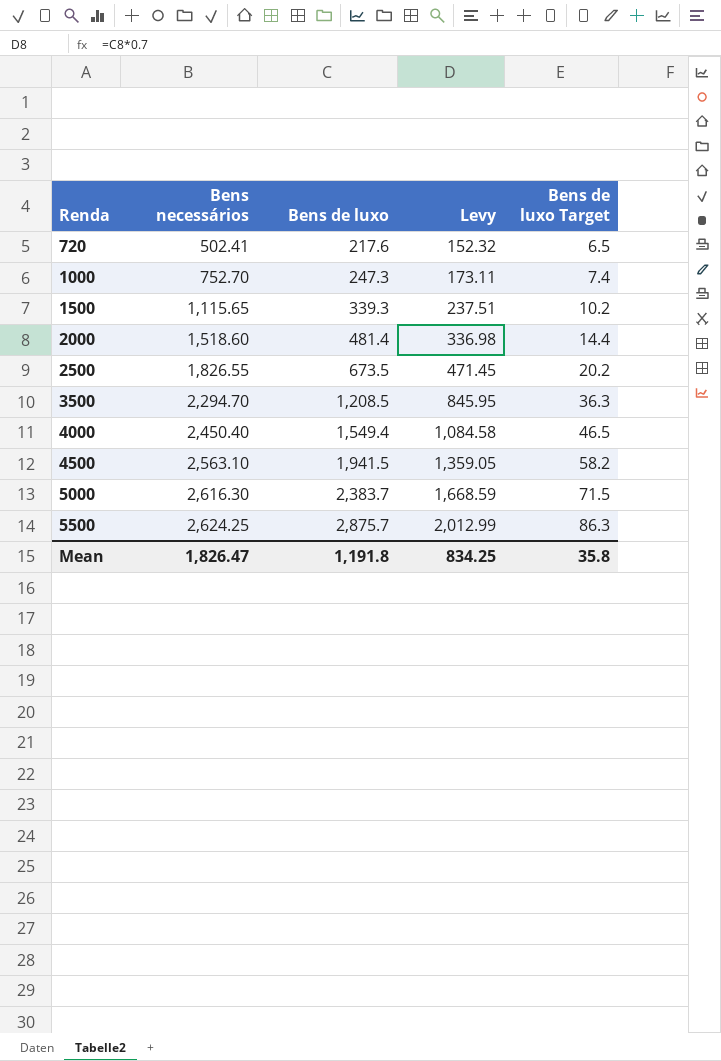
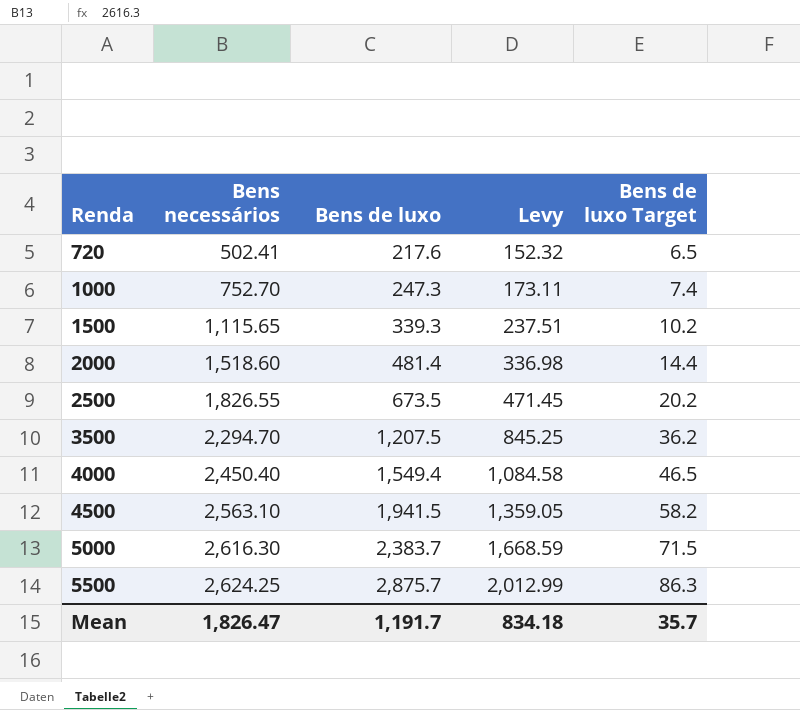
3500 | Bens de luxo: 1,208.5 -> 1,207.5
3500 | Levy: 845.95 -> 845.25
3500 | Bens de luxo Target: 36.3 -> 36.2
Mean | Bens de luxo: 1,191.8 -> 1,191.7
Mean | Levy: 834.25 -> 834.18
Mean | Bens de luxo Target: 35.8 -> 35.7

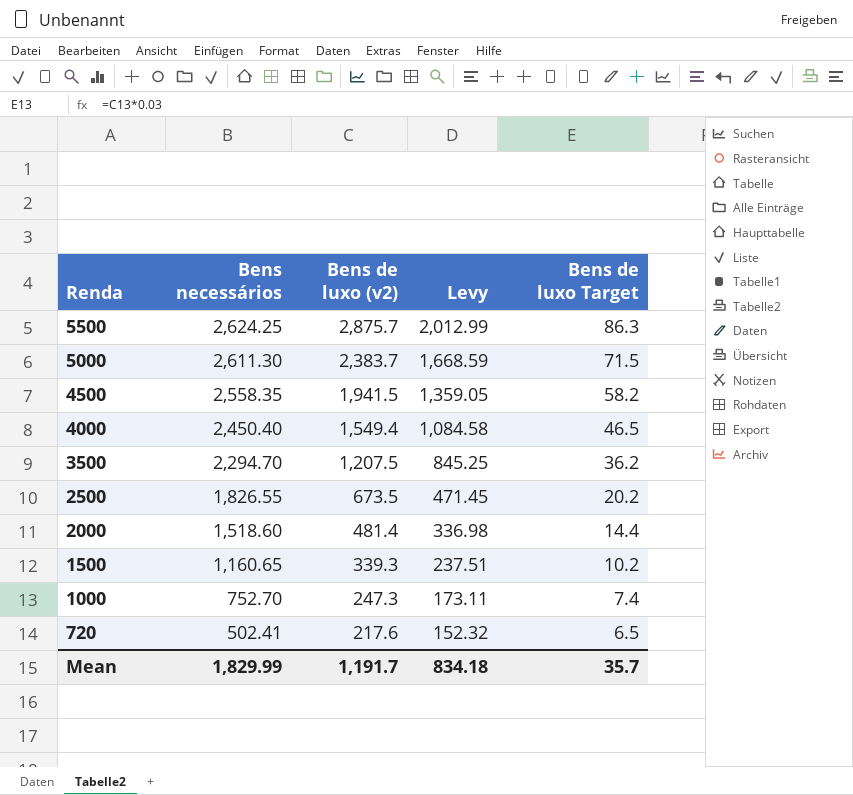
row order: Renda ascending -> Renda descending
column name: Bens de luxo -> Bens de luxo (v2)
5000 | Bens necessários: 2,616.30 -> 2,611.30
4500 | Bens necessários: 2,563.10 -> 2,558.35
1500 | Bens necessários: 1,115.65 -> 1,160.65
Mean | Bens necessários: 1,826.47 -> 1,829.99

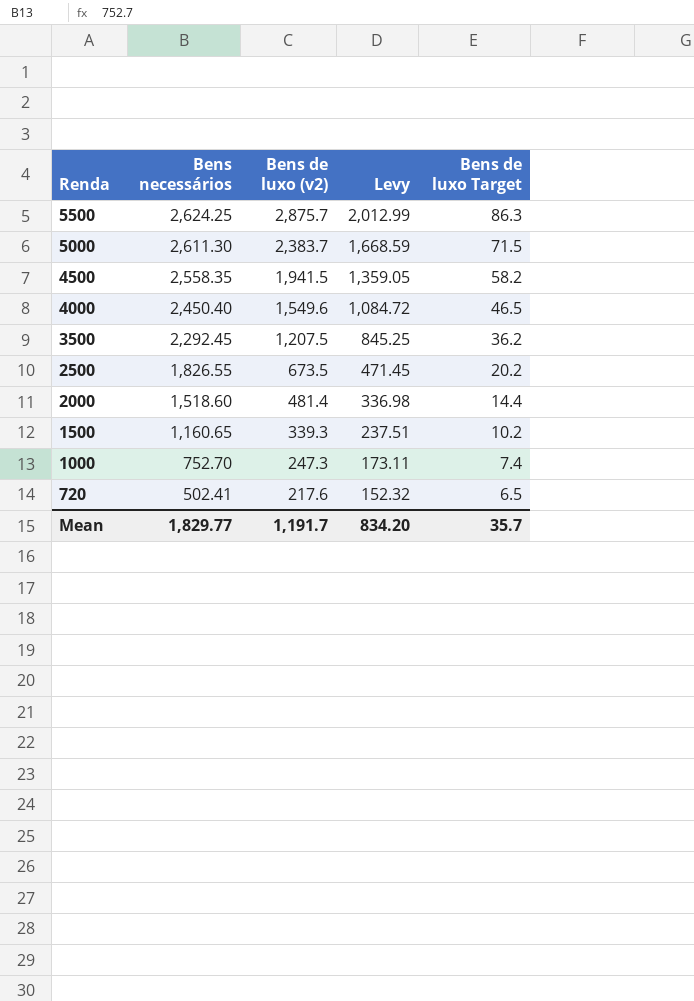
4000 | Bens de luxo (v2): 1,549.4 -> 1,549.6
4000 | Levy: 1,084.58 -> 1,084.72
3500 | Bens necessários: 2,294.70 -> 2,292.45
Mean | Bens necessários: 1,829.99 -> 1,829.77
Mean | Levy: 834.18 -> 834.20

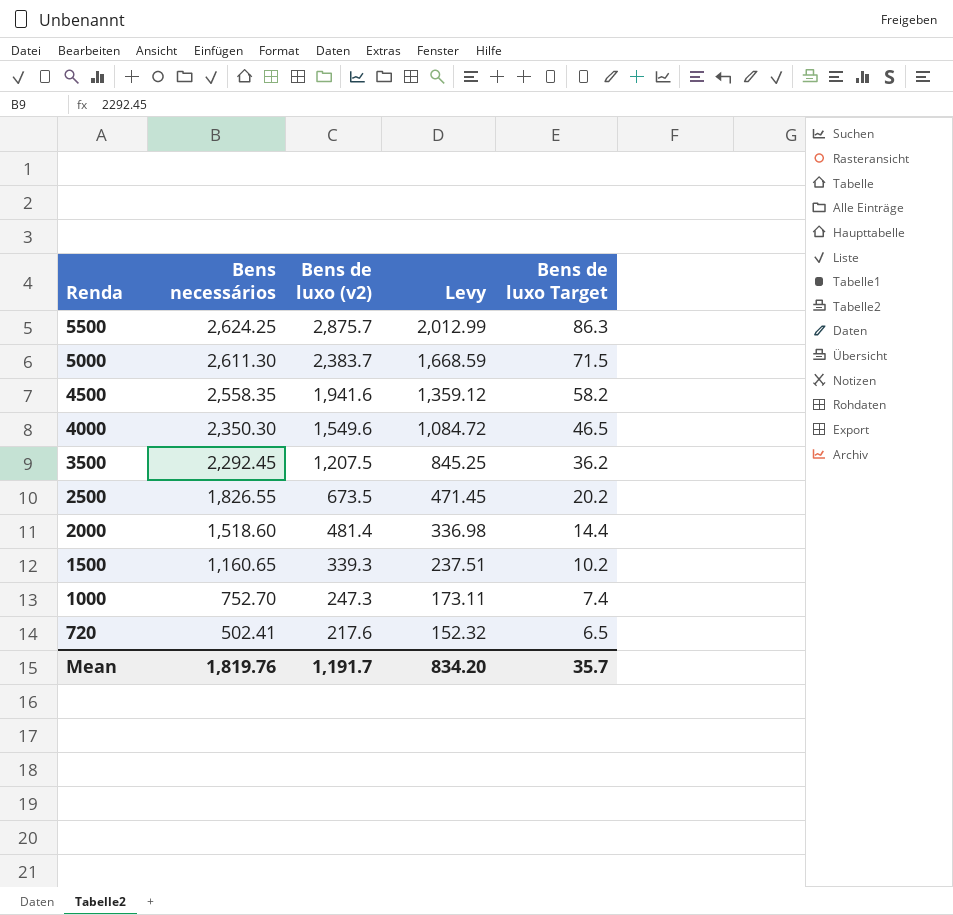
4500 | Bens de luxo (v2): 1,941.5 -> 1,941.6
4500 | Levy: 1,359.05 -> 1,359.12
4000 | Bens necessários: 2,450.40 -> 2,350.30
Mean | Bens necessários: 1,829.77 -> 1,819.76

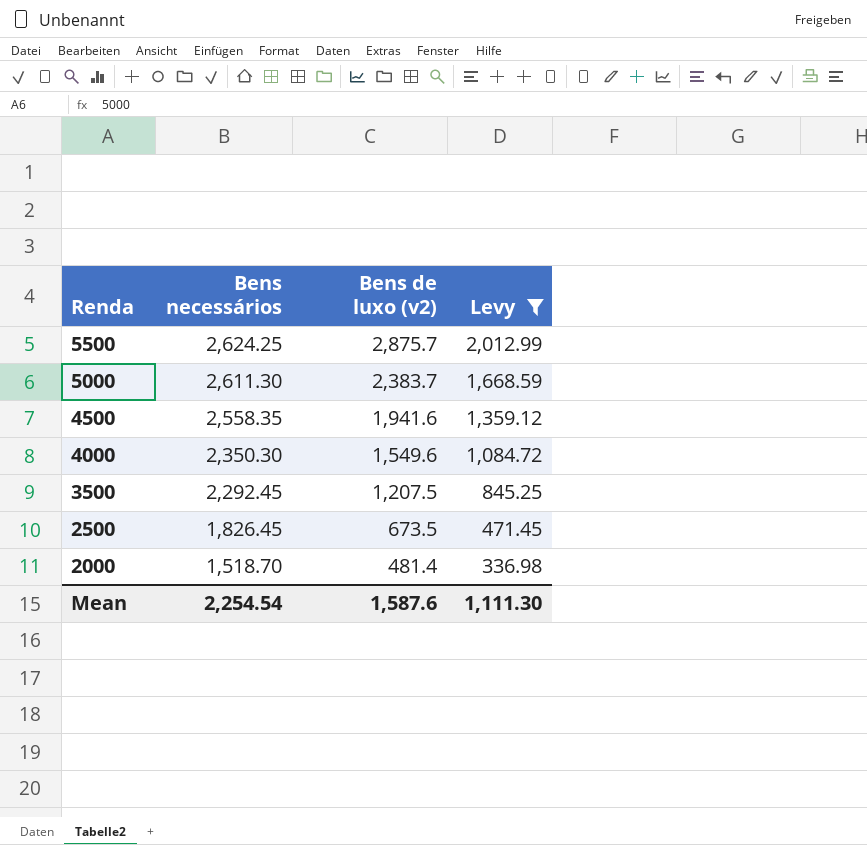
filter: none -> Levy >= 336.98
column Bens de luxo Target | formula: [Bens de luxo (v2)] * 0.03 -> none
2500 | Bens necessários: 1,826.55 -> 1,826.45
2000 | Bens necessários: 1,518.60 -> 1,518.70
Mean | Bens necessários: 1,819.76 -> 2,254.54
Mean | Bens de luxo (v2): 1,191.7 -> 1,587.6
Mean | Levy: 834.20 -> 1,111.30

